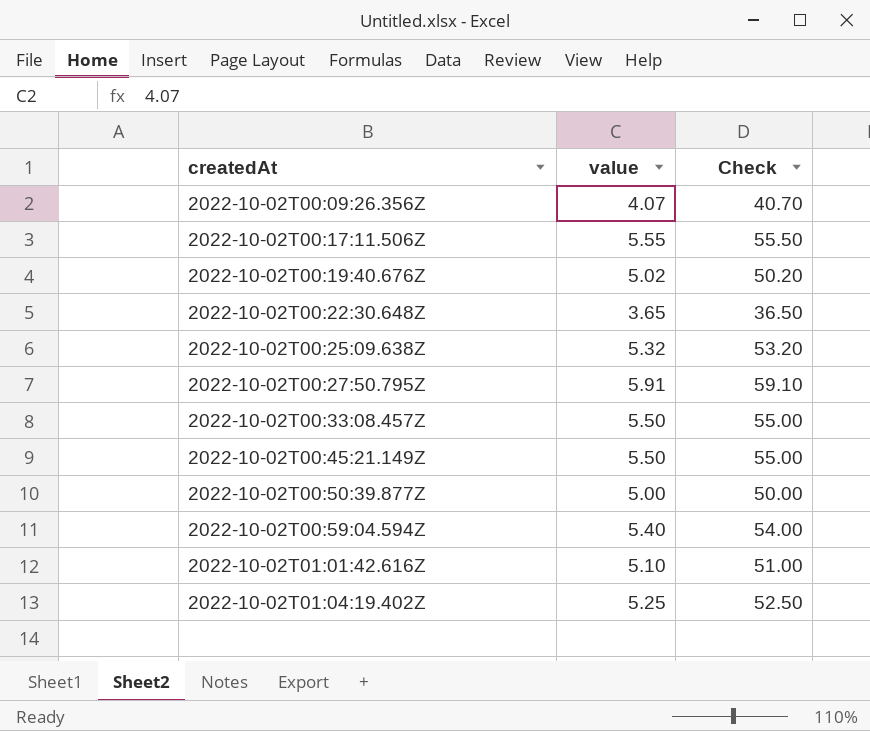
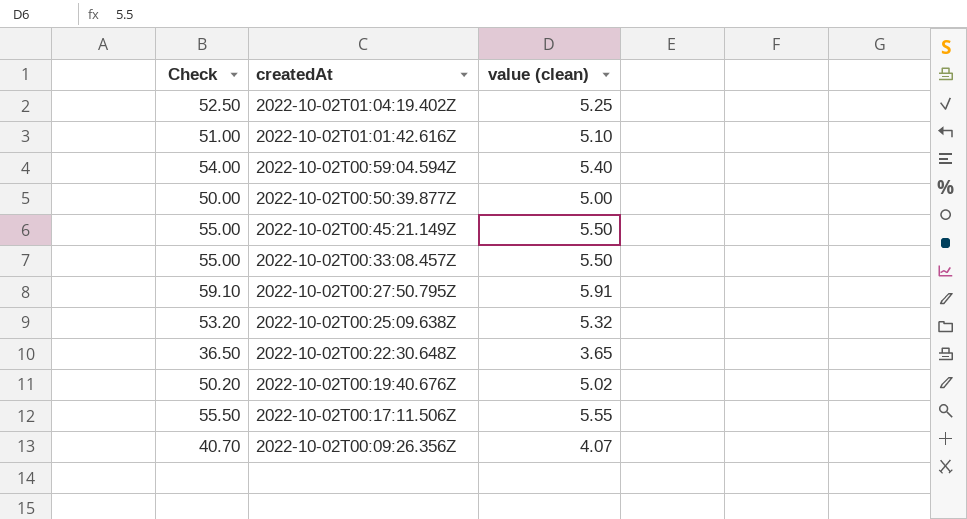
row order: createdAt ascending -> createdAt descending
column Check | position: 3 -> 1
column name: value -> value (clean)

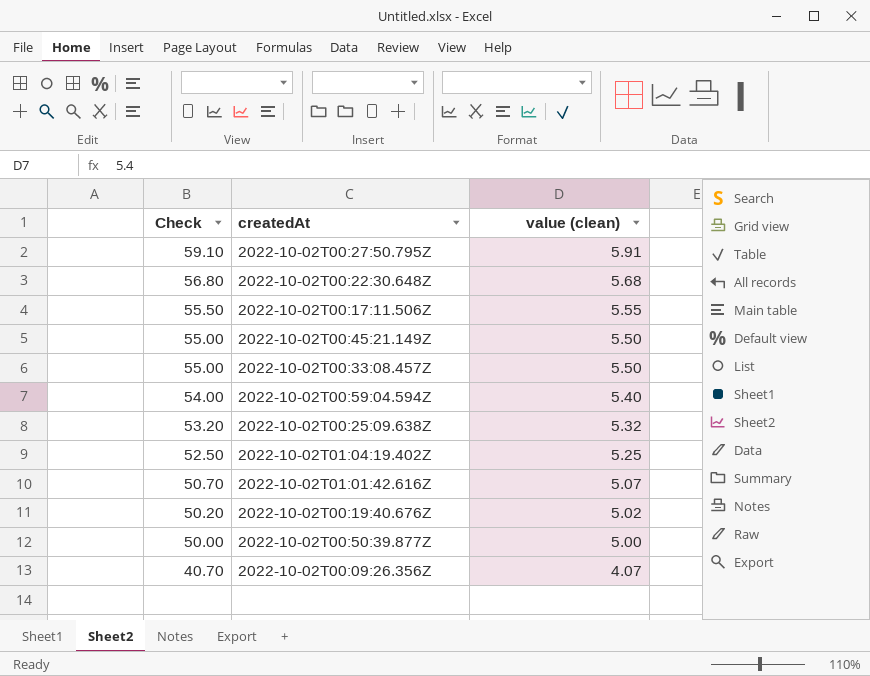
row order: createdAt descending -> Check descending
2022-10-02T00:22:30.648Z | Check: 36.50 -> 56.80
2022-10-02T00:22:30.648Z | value (clean): 3.65 -> 5.68
2022-10-02T01:01:42.616Z | Check: 51.00 -> 50.70
2022-10-02T01:01:42.616Z | value (clean): 5.10 -> 5.07

